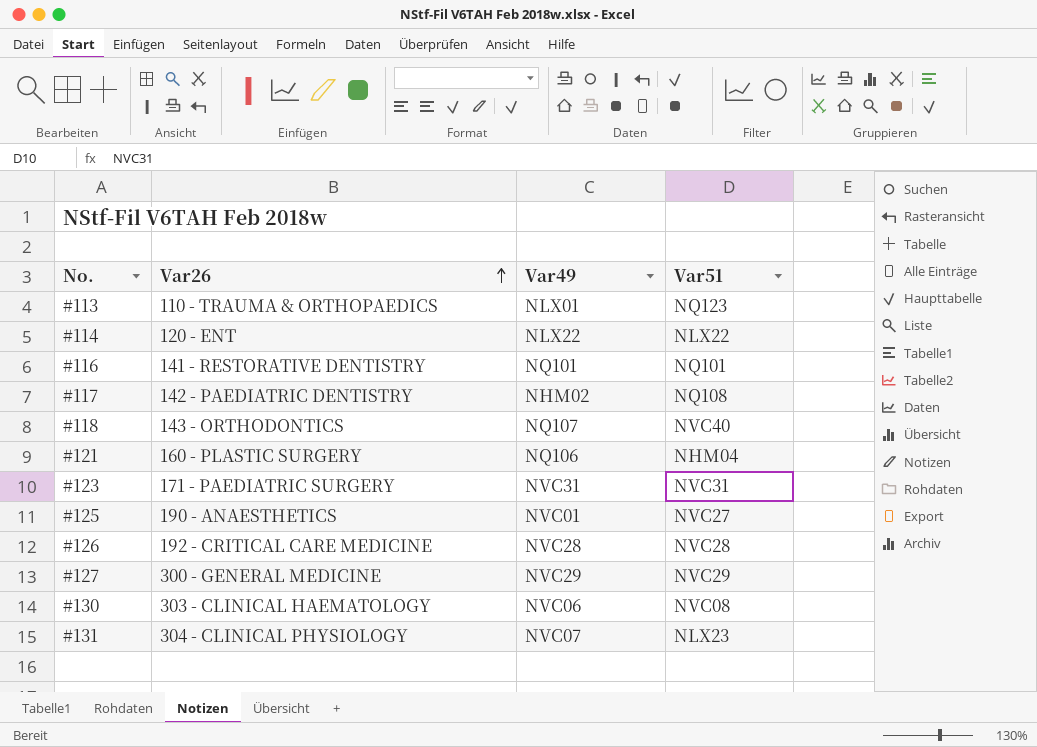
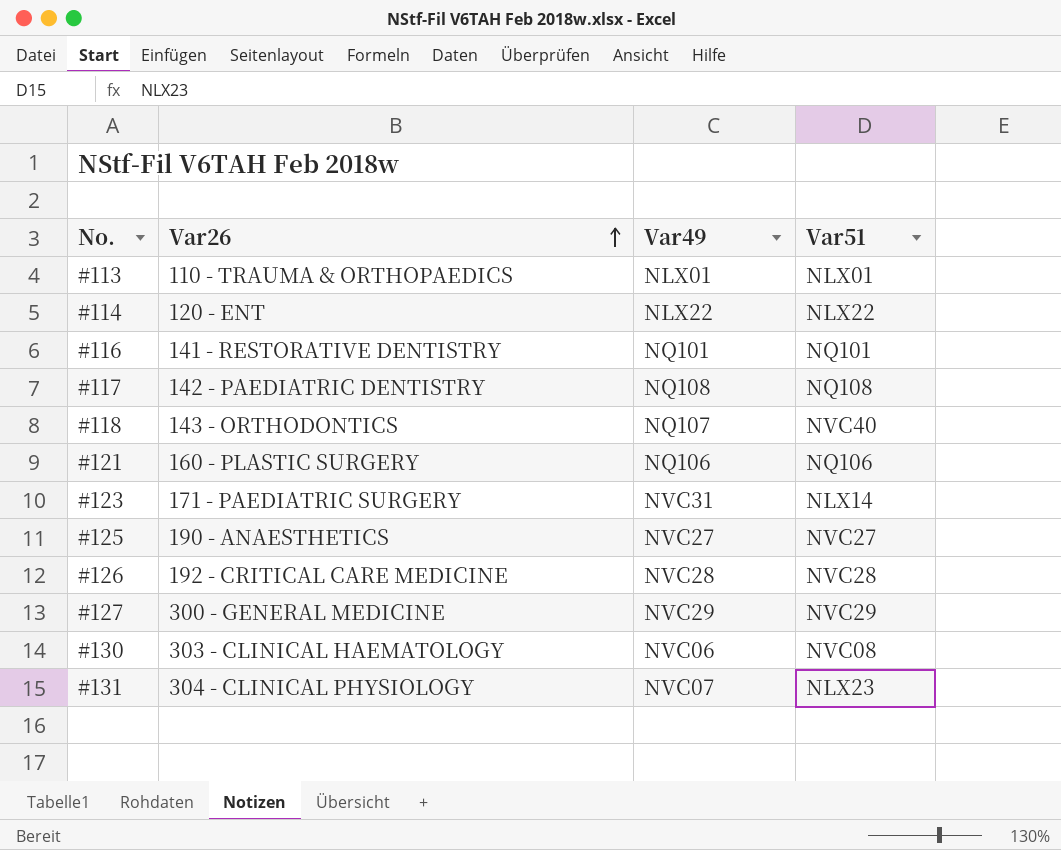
#113 | Var51: NQ123 -> NLX01
#117 | Var49: NHM02 -> NQ108
#121 | Var51: NHM04 -> NQ106
#123 | Var51: NVC31 -> NLX14
#125 | Var49: NVC01 -> NVC27

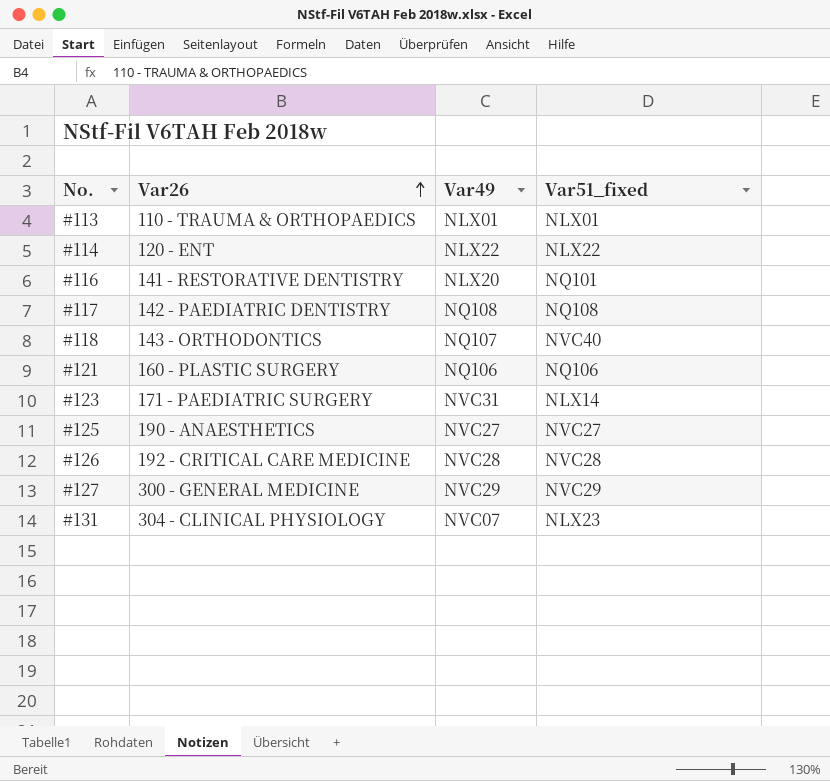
column name: Var51 -> Var51_fixed
row #130: 303 - CLINICAL HAEMATOLOGY | NVC06 | NVC08 -> none
#116 | Var49: NQ101 -> NLX20

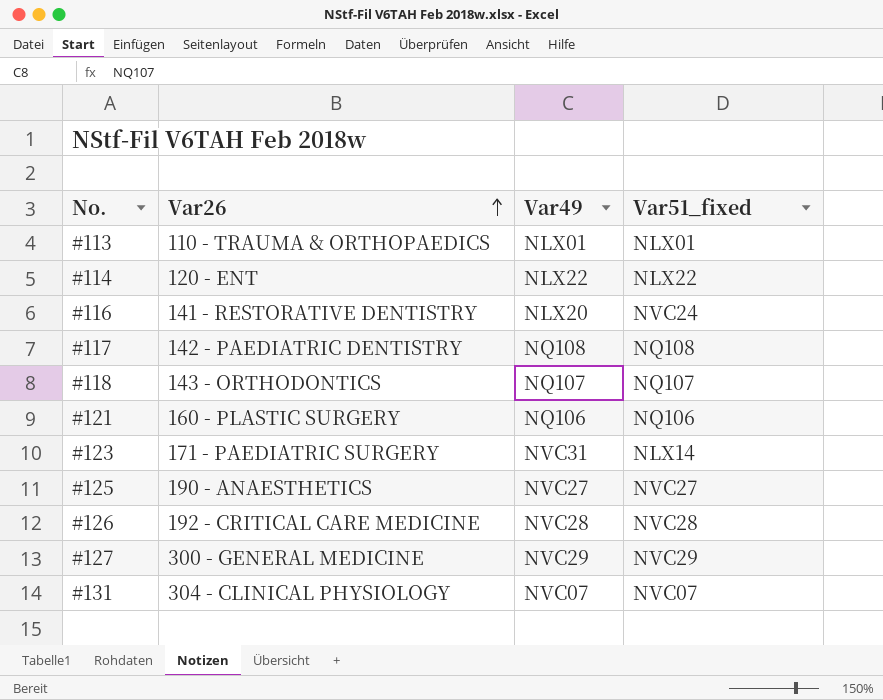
#116 | Var51_fixed: NQ101 -> NVC24
#118 | Var51_fixed: NVC40 -> NQ107
#131 | Var51_fixed: NLX23 -> NVC07

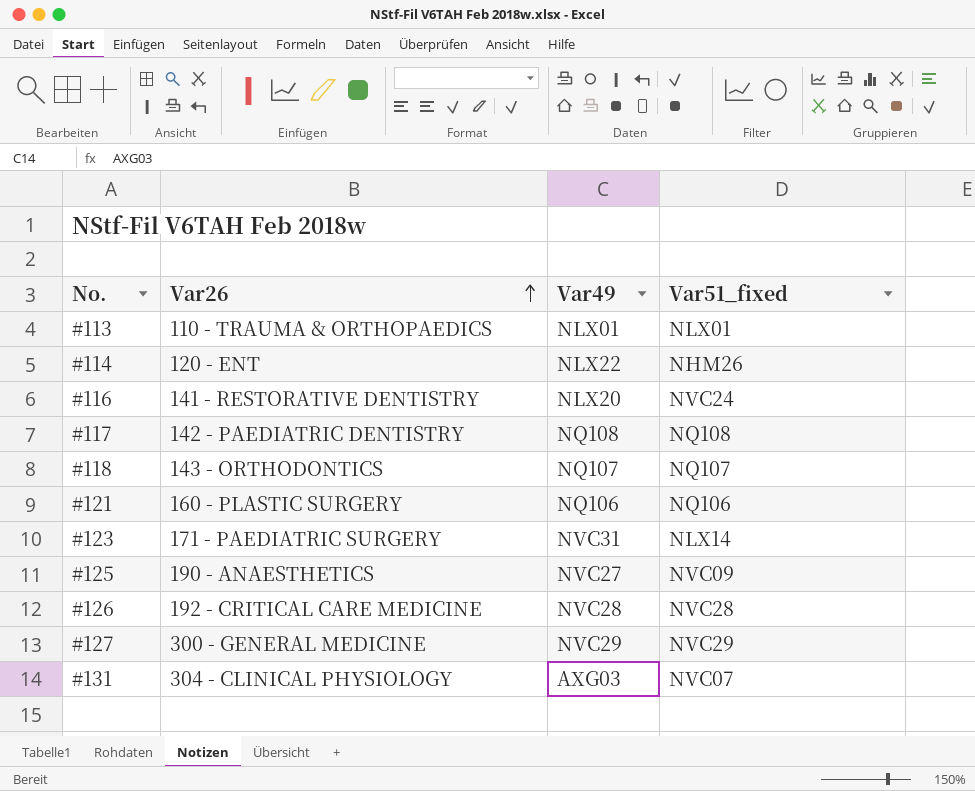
#114 | Var51_fixed: NLX22 -> NHM26
#125 | Var51_fixed: NVC27 -> NVC09
#131 | Var49: NVC07 -> AXG03

